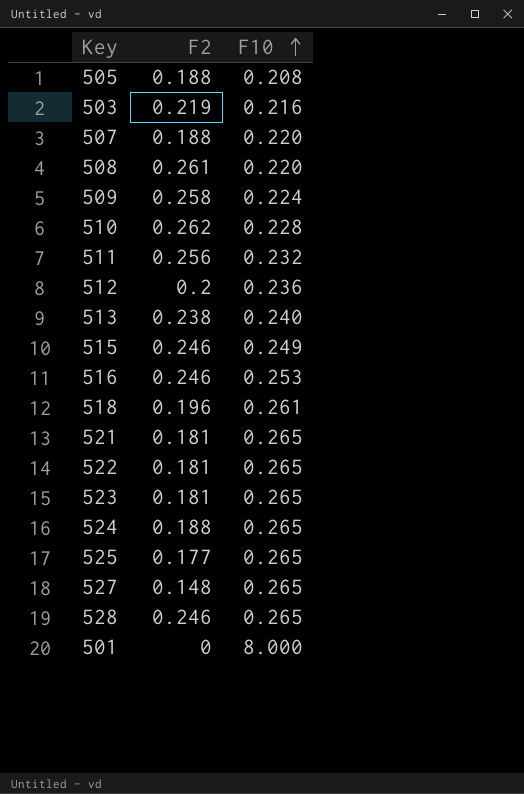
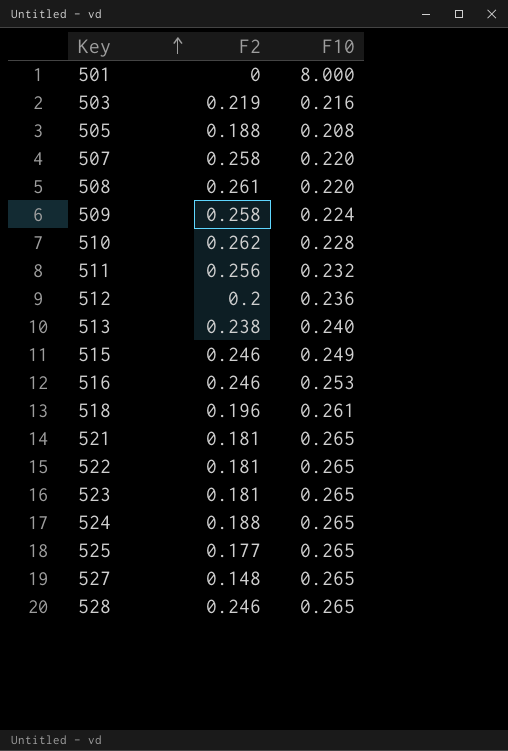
row order: F10 ascending -> Key ascending
507 | F2: 0.188 -> 0.258

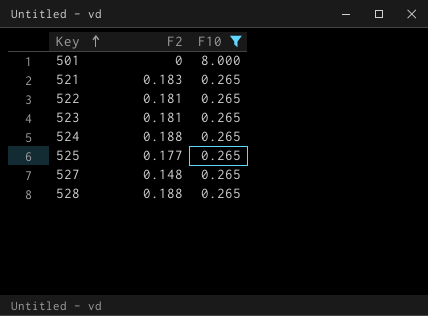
filter: none -> F10 >= 0.265
521 | F2: 0.181 -> 0.183
528 | F2: 0.246 -> 0.188

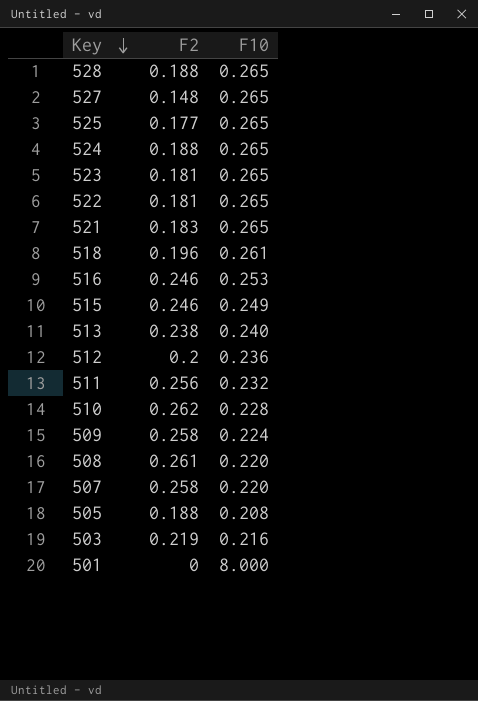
filter: F10 >= 0.265 -> none
row order: Key ascending -> Key descending

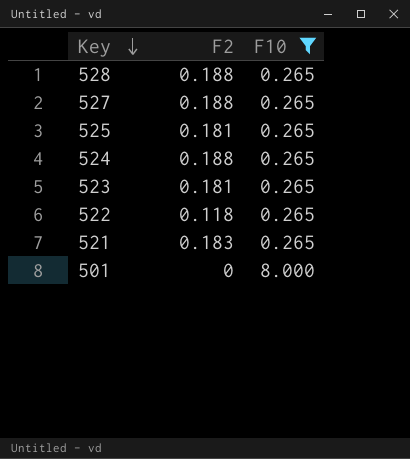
filter: none -> F10 >= 0.265
527 | F2: 0.148 -> 0.188
525 | F2: 0.177 -> 0.181
522 | F2: 0.181 -> 0.118

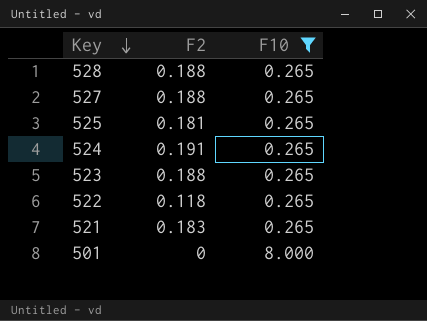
524 | F2: 0.188 -> 0.191
523 | F2: 0.181 -> 0.188

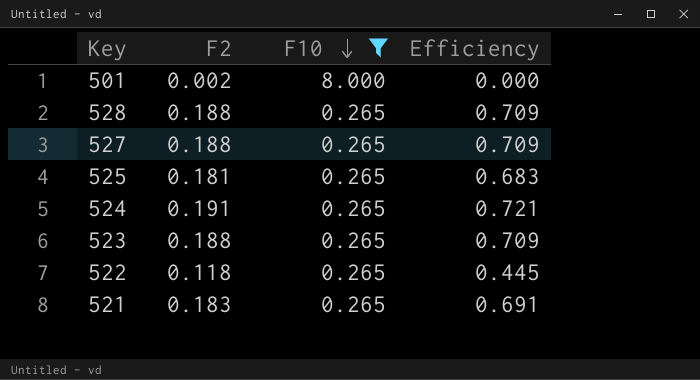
row order: Key descending -> F10 descending
column Efficiency | formula: none -> [F2] / [F10]
501 | F2: 0 -> 0.002

